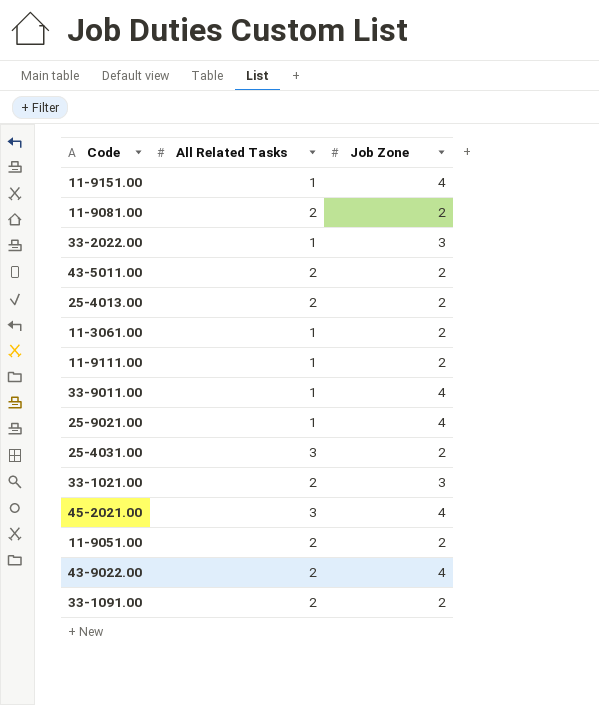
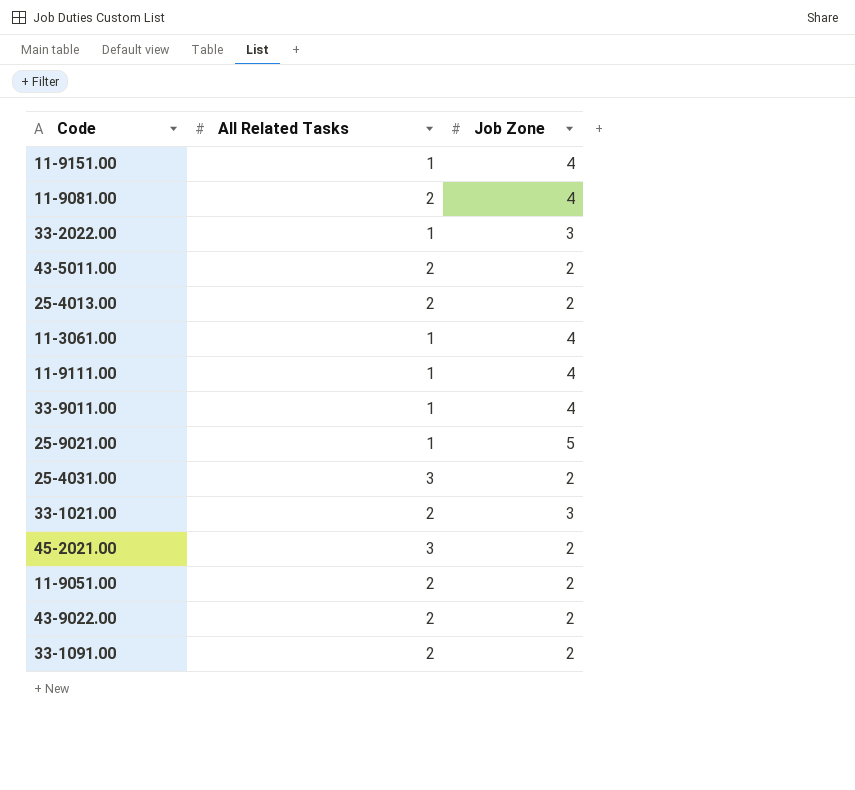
11-9081.00 | Job Zone: 2 -> 4
11-3061.00 | Job Zone: 2 -> 4
11-9111.00 | Job Zone: 2 -> 4
25-9021.00 | Job Zone: 4 -> 5
45-2021.00 | Job Zone: 4 -> 2
43-9022.00 | Job Zone: 4 -> 2

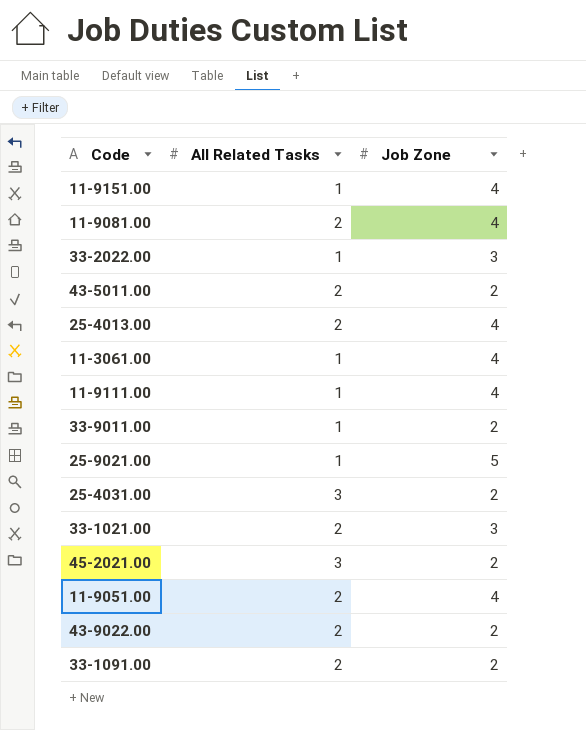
25-4013.00 | Job Zone: 2 -> 4
33-9011.00 | Job Zone: 4 -> 2
11-9051.00 | Job Zone: 2 -> 4

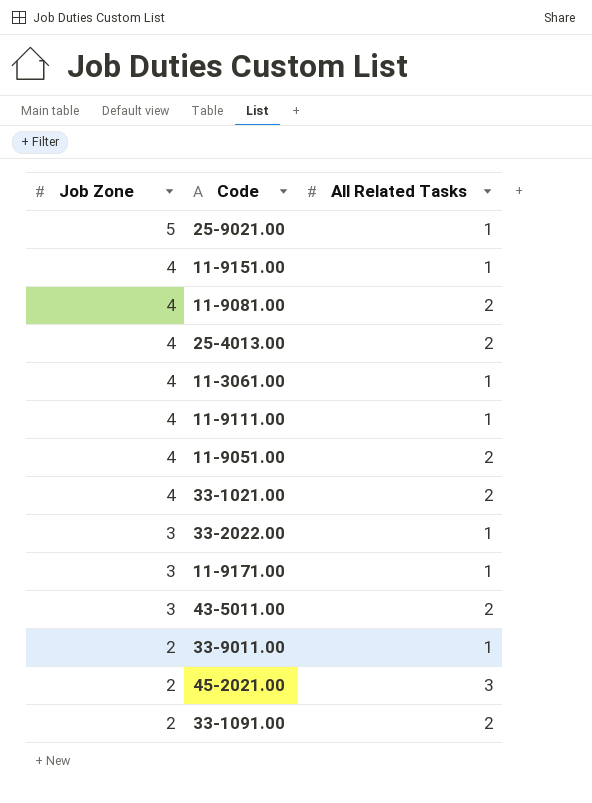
row order: none -> Job Zone descending
column Job Zone | position: 3 -> 1
row 25-4031.00: 3 | 2 -> none
row 43-9022.00: 2 | 2 -> none
33-1021.00 | Job Zone: 3 -> 4
row 11-9171.00: none -> 3 | 1
43-5011.00 | Job Zone: 2 -> 3

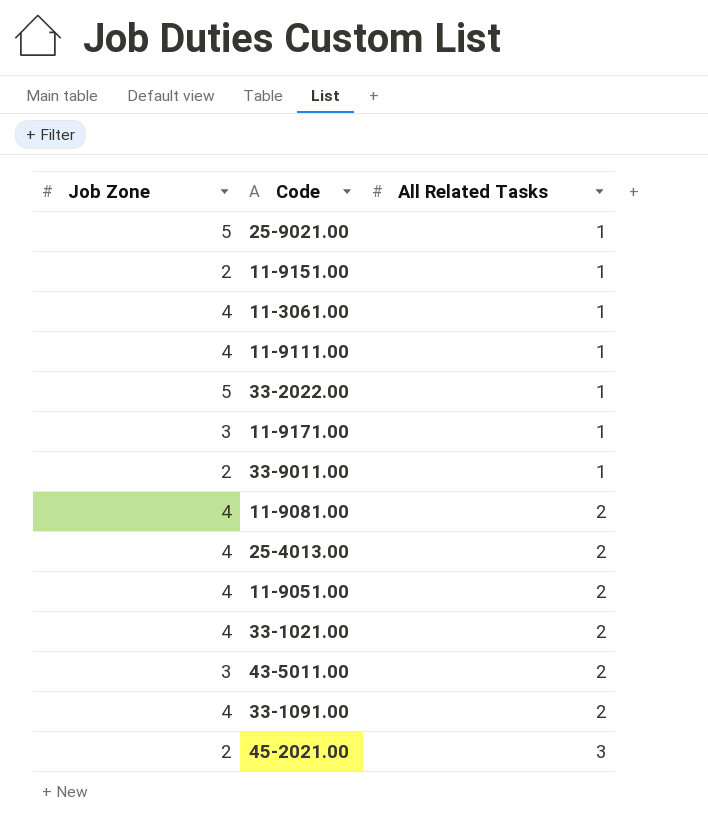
row order: Job Zone descending -> All Related Tasks ascending
11-9151.00 | Job Zone: 4 -> 2
33-2022.00 | Job Zone: 3 -> 5
33-1091.00 | Job Zone: 2 -> 4

